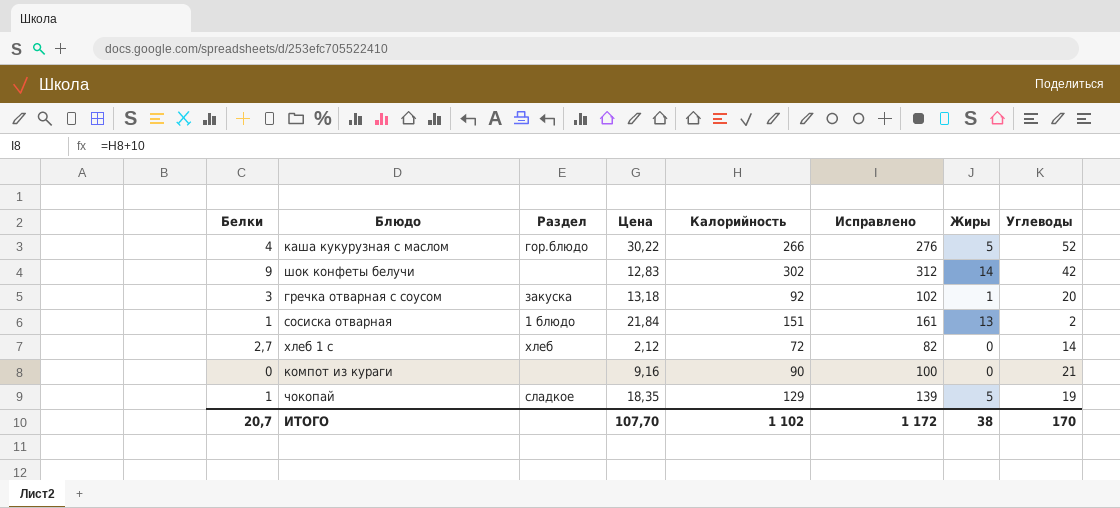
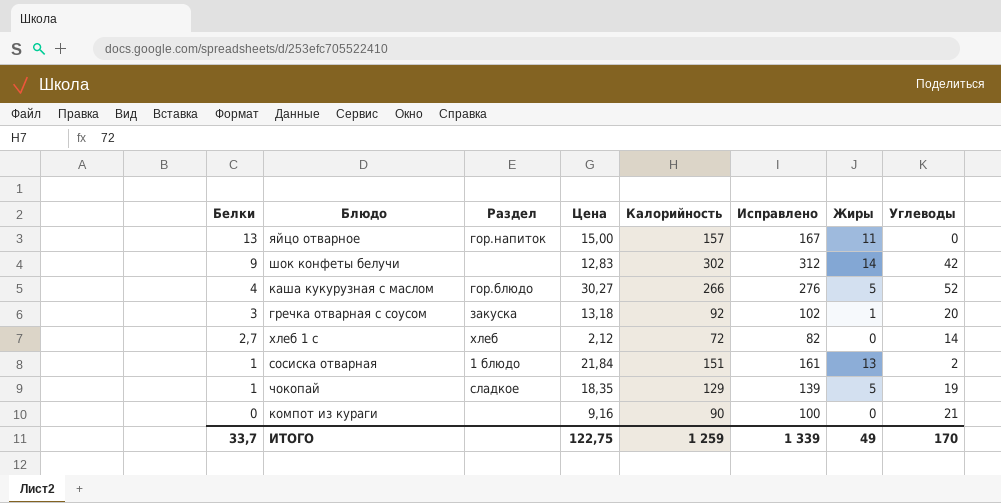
row order: none -> Белки descending
row яйцо отварное: none -> 13 | гор.напиток | 15,00 | 157 | 167 | 11 | 0
каша кукурузная с маслом | Цена: 30,22 -> 30,27
ИТОГО | Белки: 20,7 -> 33,7
ИТОГО | Цена: 107,70 -> 122,75
ИТОГО | Калорийность: 1 102 -> 1 259
ИТОГО | Исправлено: 1 172 -> 1 339
ИТОГО | Жиры: 38 -> 49

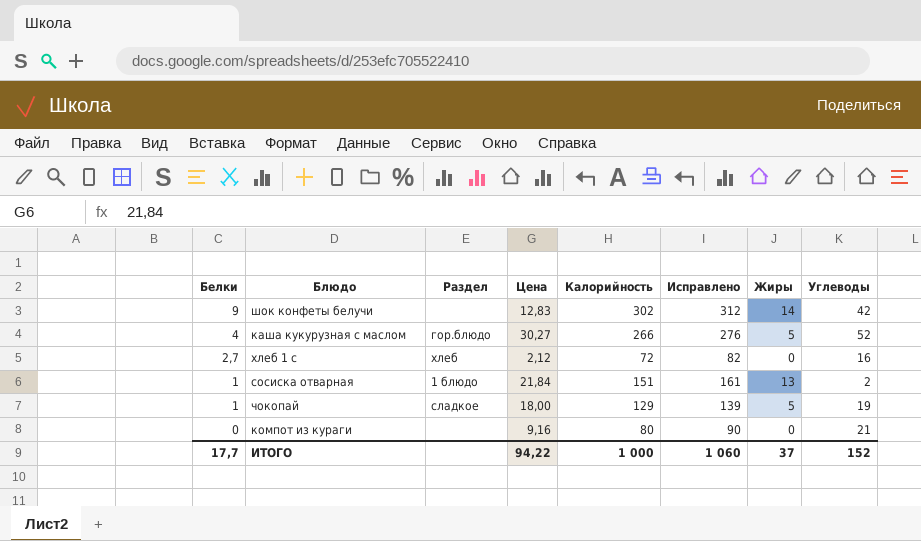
row яйцо отварное: 13 | гор.напиток | 15,00 | 157 | 167 | 11 | 0 -> none
row гречка отварная с соусом: 3 | закуска | 13,18 | 92 | 102 | 1 | 20 -> none
хлеб 1 с | Углеводы: 14 -> 16
чокопай | Цена: 18,35 -> 18,00
компот из кураги | Калорийность: 90 -> 80
компот из кураги | Исправлено: 100 -> 90
ИТОГО | Белки: 33,7 -> 17,7
ИТОГО | Цена: 122,75 -> 94,22
ИТОГО | Калорийность: 1 259 -> 1 000
ИТОГО | Исправлено: 1 339 -> 1 060
ИТОГО | Жиры: 49 -> 37
ИТОГО | Углеводы: 170 -> 152

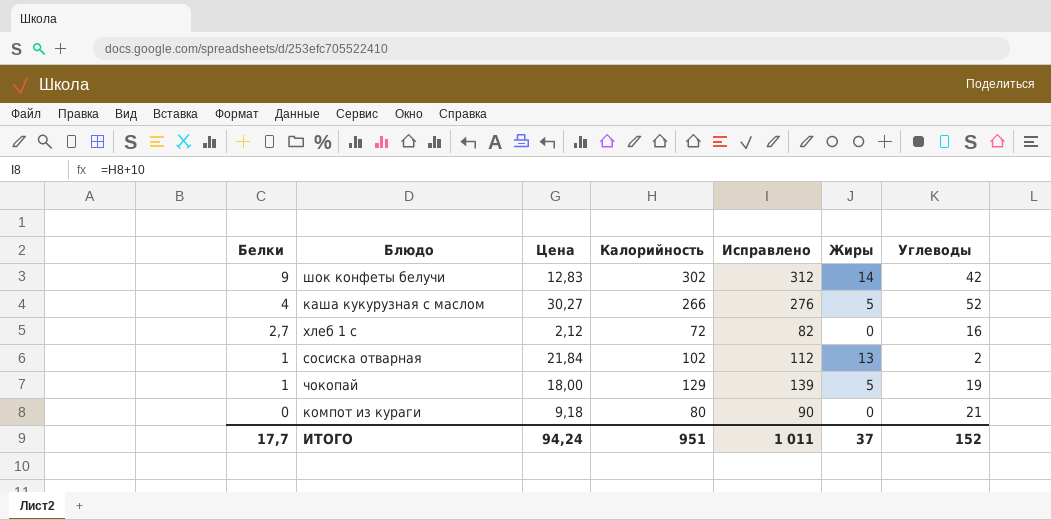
column Раздел | position: 3 -> none
сосиска отварная | Калорийность: 151 -> 102
сосиска отварная | Исправлено: 161 -> 112
компот из кураги | Цена: 9,16 -> 9,18
ИТОГО | Цена: 94,22 -> 94,24
ИТОГО | Калорийность: 1 000 -> 951
ИТОГО | Исправлено: 1 060 -> 1 011

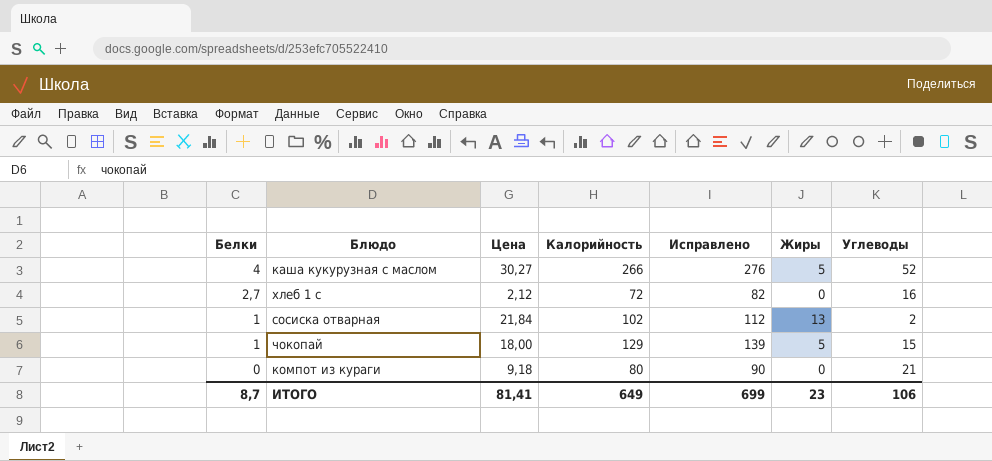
row шок конфеты белучи: 9 | 12,83 | 302 | 312 | 14 | 42 -> none
чокопай | Углеводы: 19 -> 15
ИТОГО | Белки: 17,7 -> 8,7
ИТОГО | Цена: 94,24 -> 81,41
ИТОГО | Калорийность: 951 -> 649
ИТОГО | Исправлено: 1 011 -> 699
ИТОГО | Жиры: 37 -> 23
ИТОГО | Углеводы: 152 -> 106

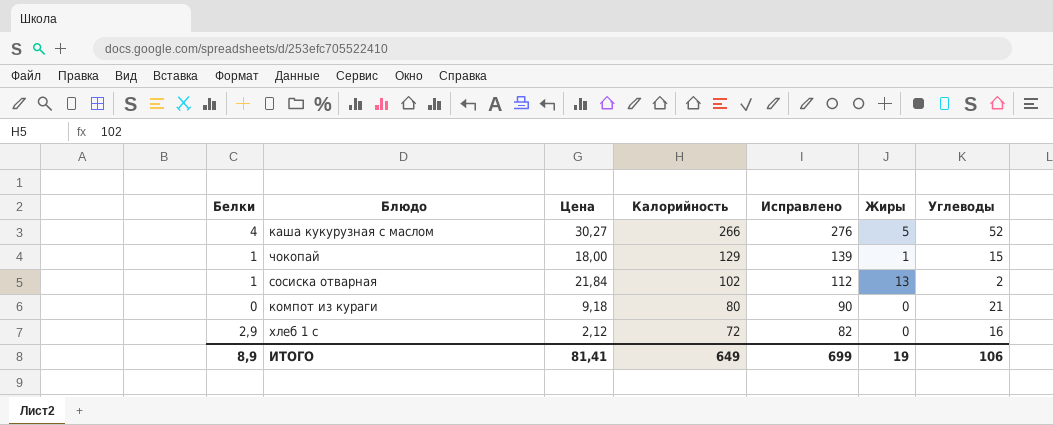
row order: Белки descending -> Калорийность descending
чокопай | Жиры: 5 -> 1
хлеб 1 с | Белки: 2,7 -> 2,9
ИТОГО | Белки: 8,7 -> 8,9
ИТОГО | Жиры: 23 -> 19

